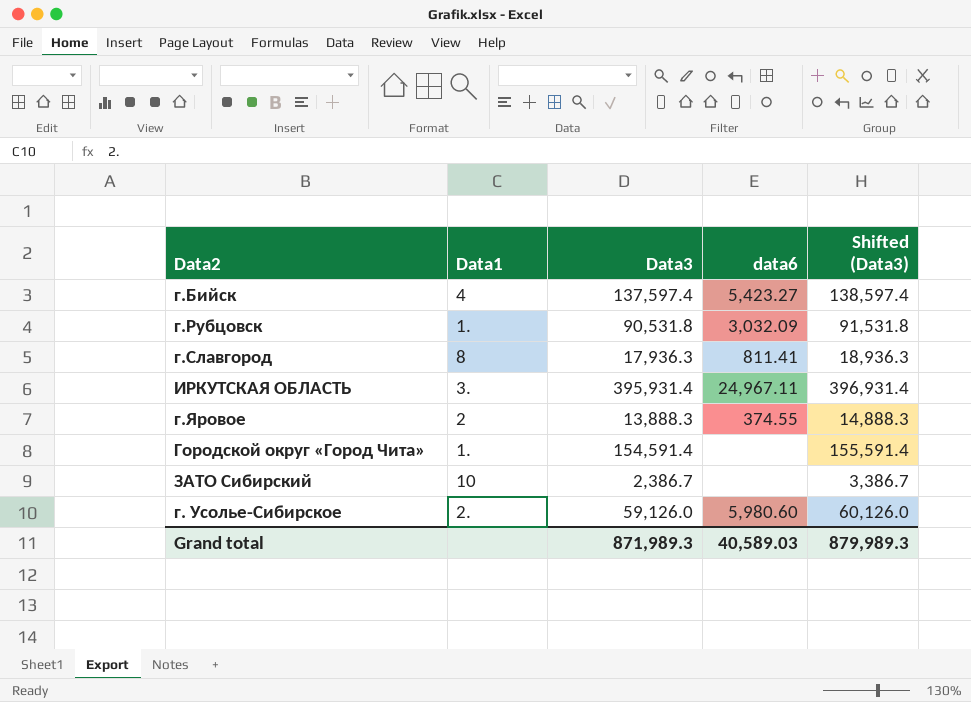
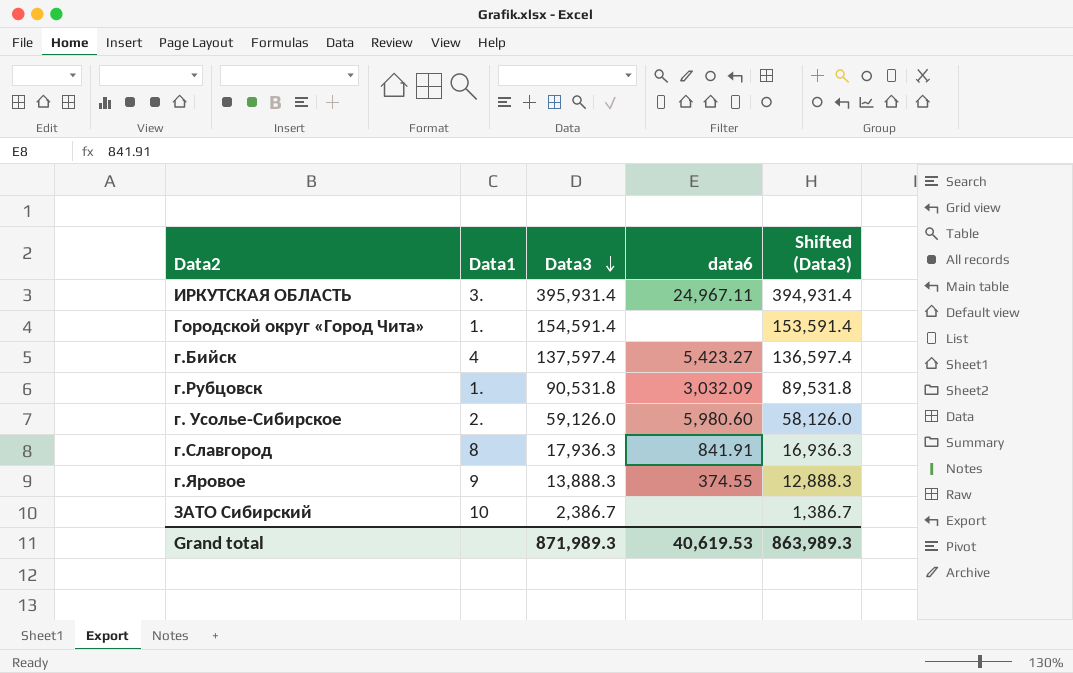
row order: none -> Data3 descending
column Shifted (Data3) | formula: [Data3] + 1000 -> [Data3] - 1000
г.Славгород | data6: 811.41 -> 841.91
г.Яровое | Data1: 2 -> 9
Grand total | data6: 40,589.03 -> 40,619.53
Grand total | Shifted (Data3): 879,989.3 -> 863,989.3

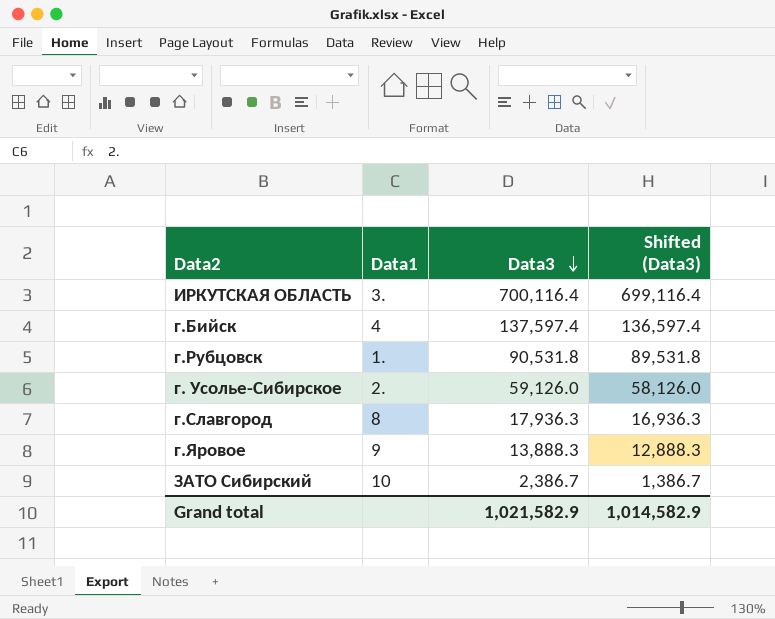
column data6 | position: 4 -> none
row Городской округ «Город Чита»: 1. | 154,591.4 | none | 153,591.4 -> none
ИРКУТСКАЯ ОБЛАСТЬ | Data3: 395,931.4 -> 700,116.4
ИРКУТСКАЯ ОБЛАСТЬ | Shifted (Data3): 394,931.4 -> 699,116.4
Grand total | Data3: 871,989.3 -> 1,021,582.9
Grand total | Shifted (Data3): 863,989.3 -> 1,014,582.9

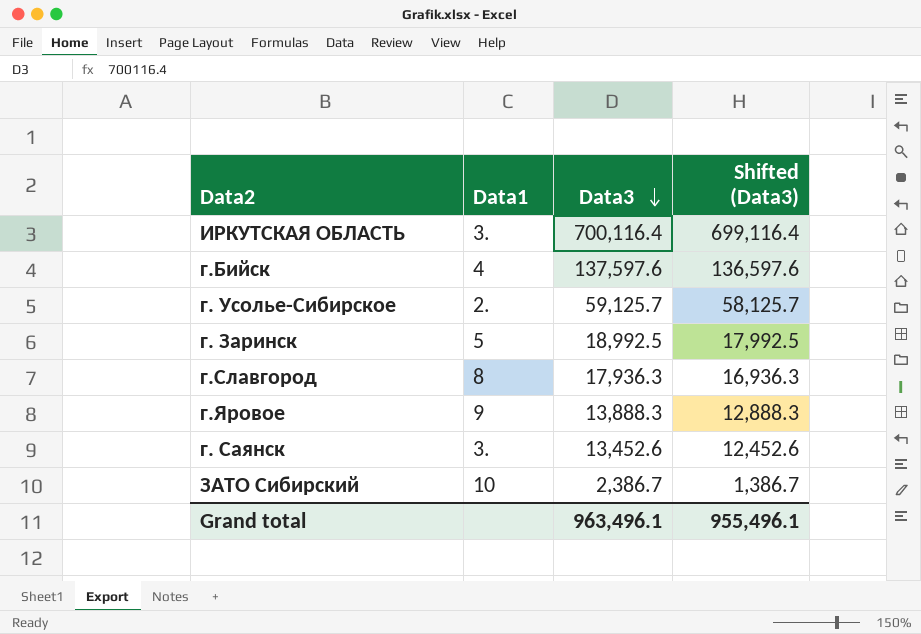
row г.Рубцовск: 1. | 90,531.8 | 89,531.8 -> none
г.Бийск | Data3: 137,597.4 -> 137,597.6
г.Бийск | Shifted (Data3): 136,597.4 -> 136,597.6
г. Усолье-Сибирское | Data3: 59,126.0 -> 59,125.7
г. Усолье-Сибирское | Shifted (Data3): 58,126.0 -> 58,125.7
row г. Заринск: none -> 5 | 18,992.5 | 17,992.5
row г. Саянск: none -> 3. | 13,452.6 | 12,452.6
Grand total | Data3: 1,021,582.9 -> 963,496.1
Grand total | Shifted (Data3): 1,014,582.9 -> 955,496.1

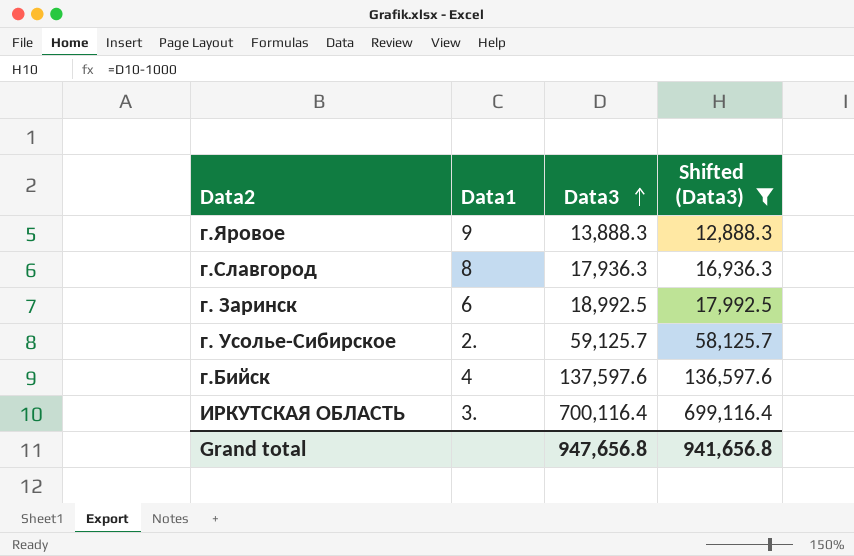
filter: none -> Shifted (Data3) >= 12,888.3
row order: Data3 descending -> Data3 ascending
г. Заринск | Data1: 5 -> 6
Grand total | Data3: 963,496.1 -> 947,656.8
Grand total | Shifted (Data3): 955,496.1 -> 941,656.8

